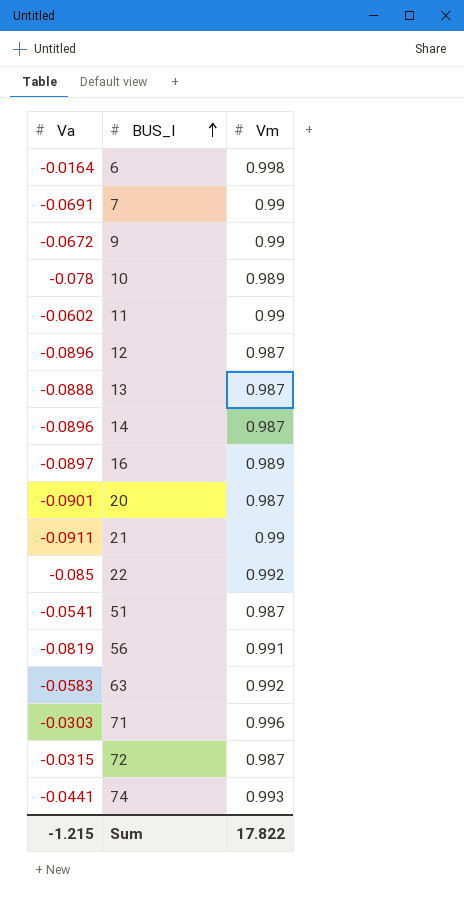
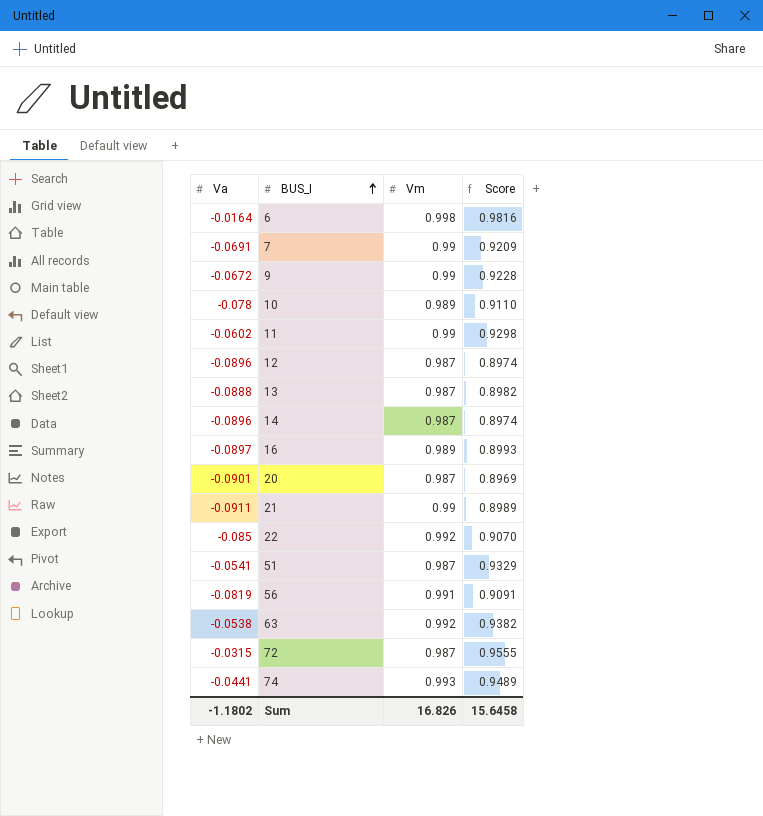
column Score | formula: none -> [Va] + [Vm]
row 71: -0.0303 | 0.996 -> none
63 | Va: -0.0583 -> -0.0538
Sum | Va: -1.215 -> -1.1802
Sum | Vm: 17.822 -> 16.826

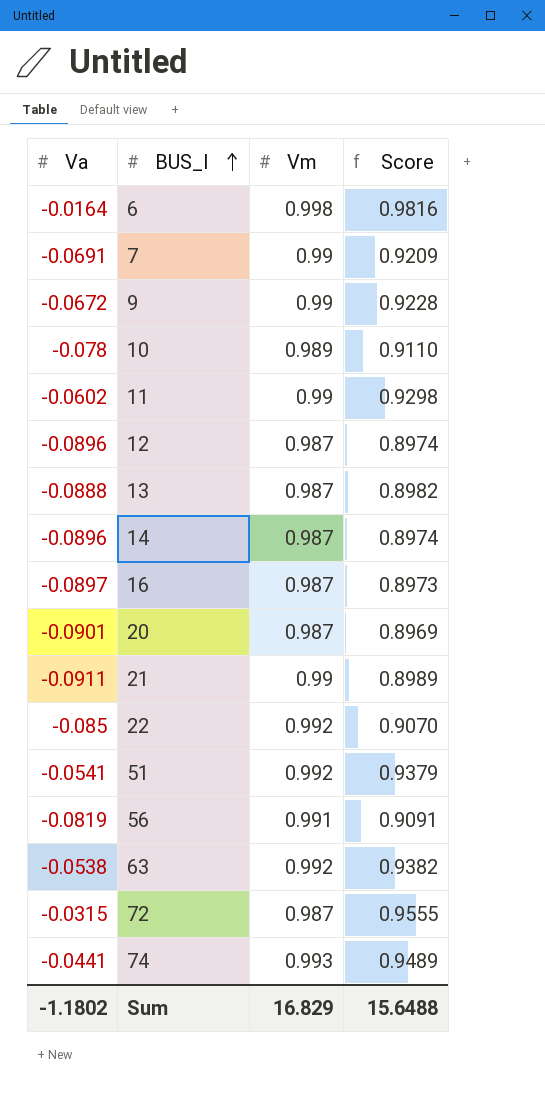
16 | Vm: 0.989 -> 0.987
16 | Score: 0.8993 -> 0.8973
51 | Vm: 0.987 -> 0.992
51 | Score: 0.9329 -> 0.9379
Sum | Vm: 16.826 -> 16.829
Sum | Score: 15.6458 -> 15.6488

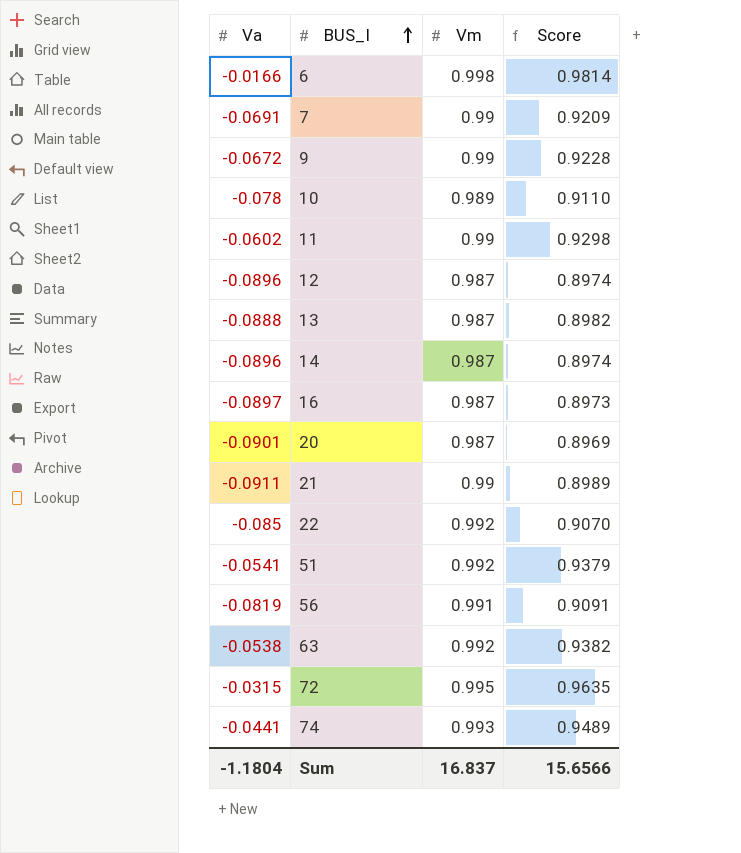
6 | Va: -0.0164 -> -0.0166
6 | Score: 0.9816 -> 0.9814
72 | Vm: 0.987 -> 0.995
72 | Score: 0.9555 -> 0.9635
Sum | Va: -1.1802 -> -1.1804
Sum | Vm: 16.829 -> 16.837
Sum | Score: 15.6488 -> 15.6566

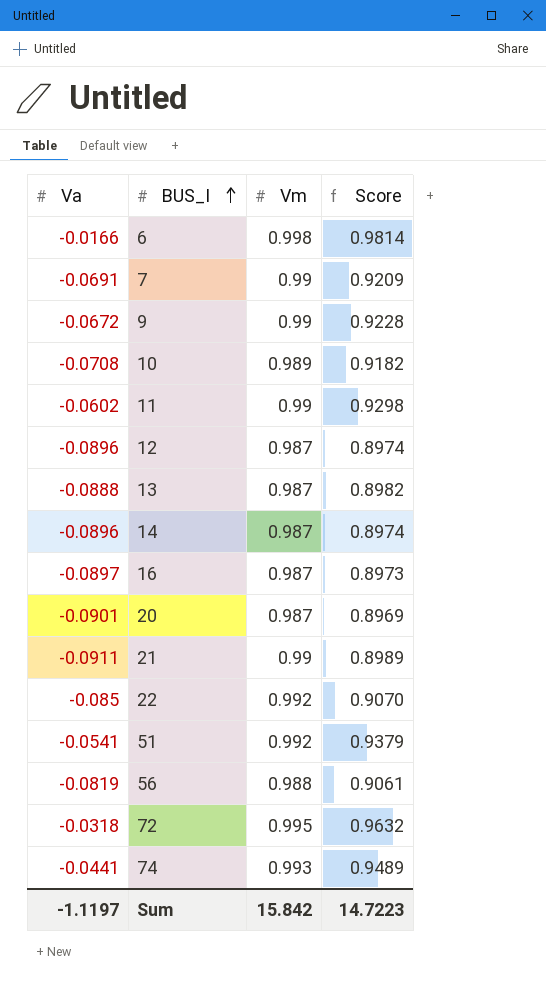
row 63: -0.0538 | 0.992 | 0.9382 -> none
10 | Va: -0.078 -> -0.0708
10 | Score: 0.9110 -> 0.9182
56 | Vm: 0.991 -> 0.988
56 | Score: 0.9091 -> 0.9061
72 | Va: -0.0315 -> -0.0318
72 | Score: 0.9635 -> 0.9632
Sum | Va: -1.1804 -> -1.1197
Sum | Vm: 16.837 -> 15.842
Sum | Score: 15.6566 -> 14.7223

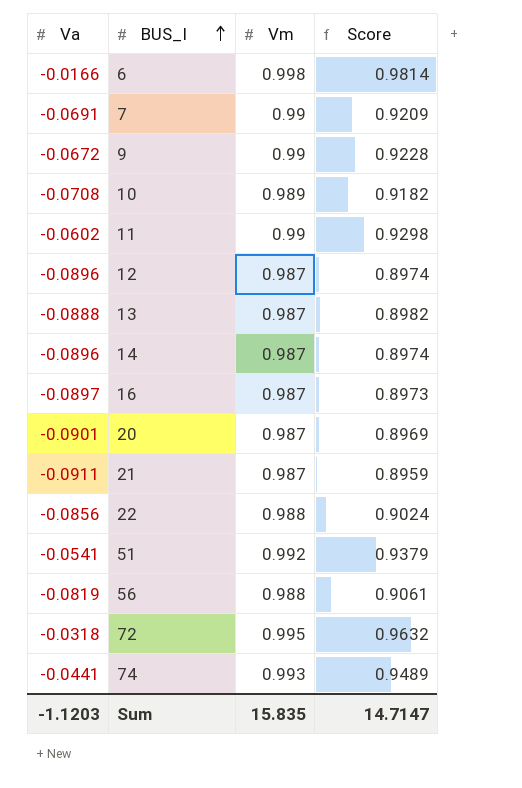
21 | Vm: 0.99 -> 0.987
21 | Score: 0.8989 -> 0.8959
22 | Va: -0.085 -> -0.0856
22 | Vm: 0.992 -> 0.988
22 | Score: 0.9070 -> 0.9024
Sum | Va: -1.1197 -> -1.1203
Sum | Vm: 15.842 -> 15.835
Sum | Score: 14.7223 -> 14.7147

